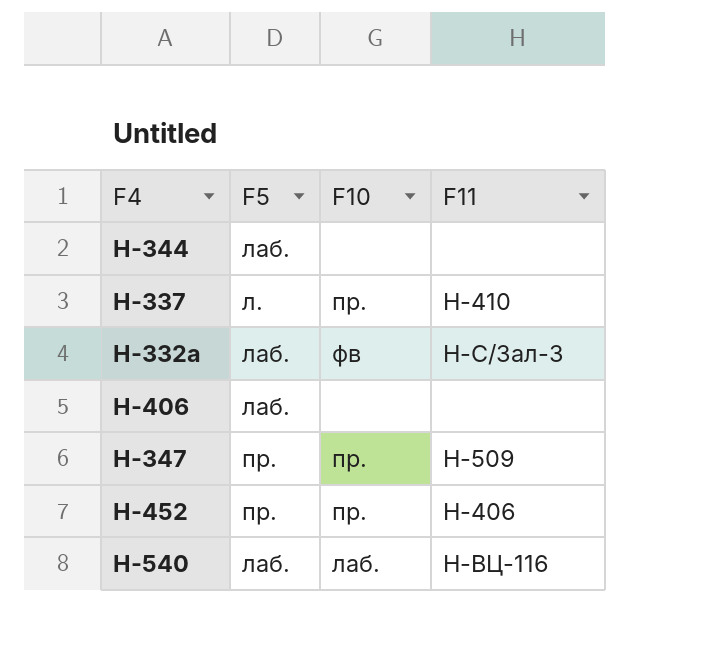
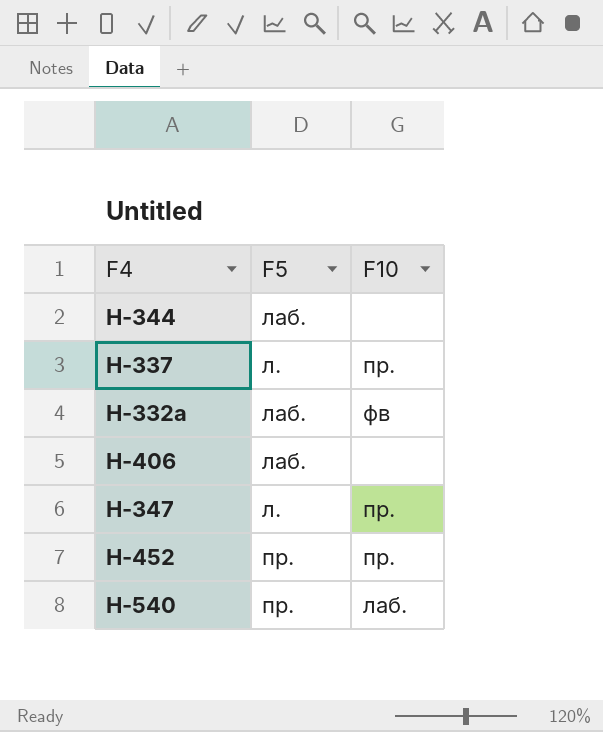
column F11 | position: 4 -> none
Н-347 | F5: пр. -> л.
Н-540 | F5: лаб. -> пр.

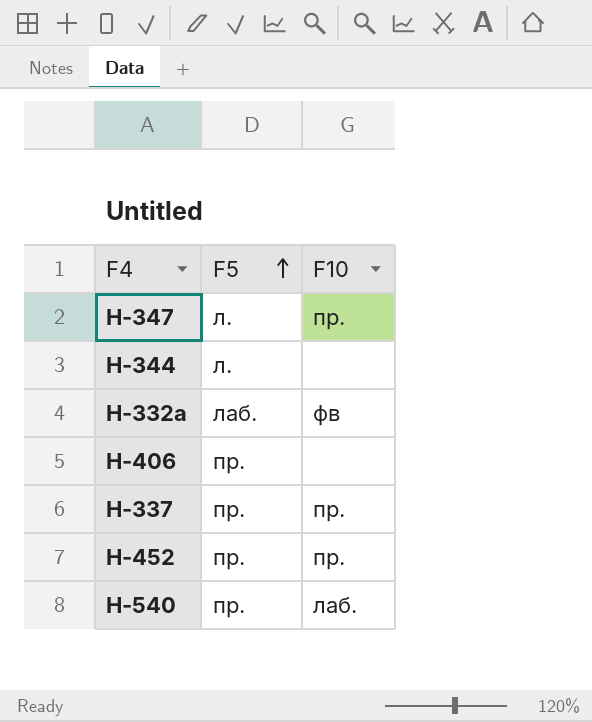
row order: none -> F5 ascending
Н-344 | F5: лаб. -> л.
Н-406 | F5: лаб. -> пр.
Н-337 | F5: л. -> пр.

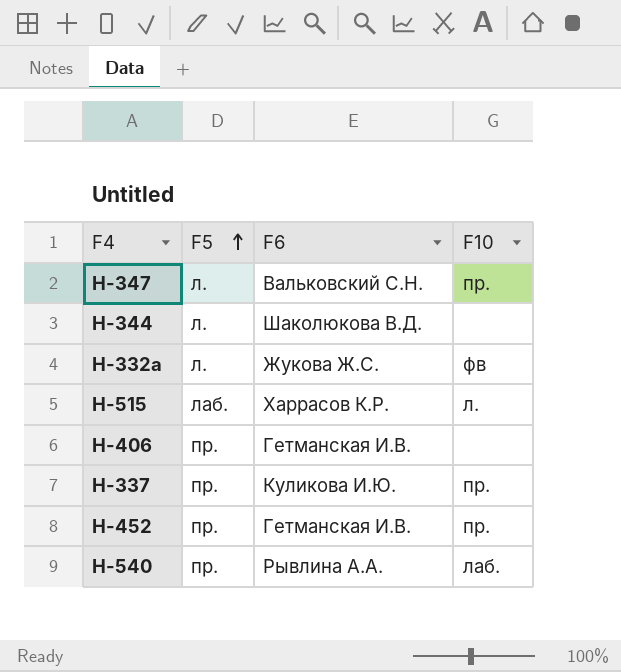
column F6 | position: none -> 3
Н-332а | F5: лаб. -> л.
row Н-515: none -> лаб. | Харрасов К.Р. | л.

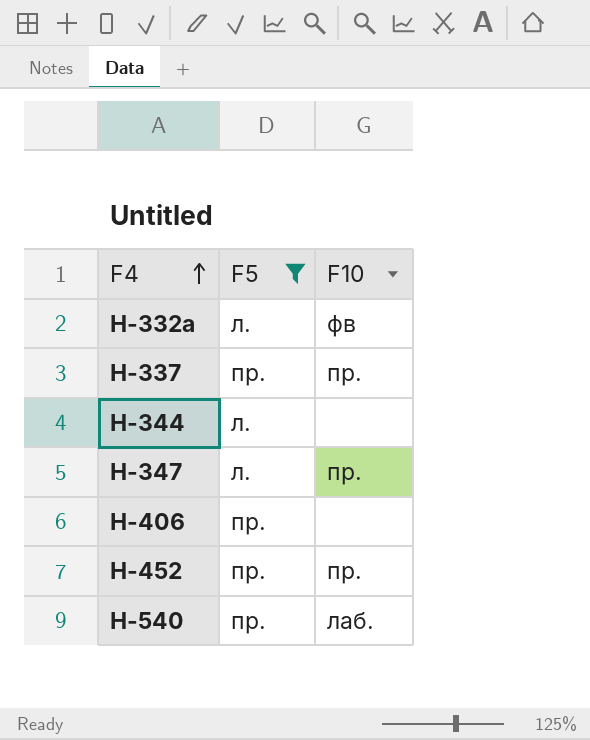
filter: none -> F5 != лаб.
row order: F5 ascending -> F4 ascending
column F6 | position: 3 -> none

